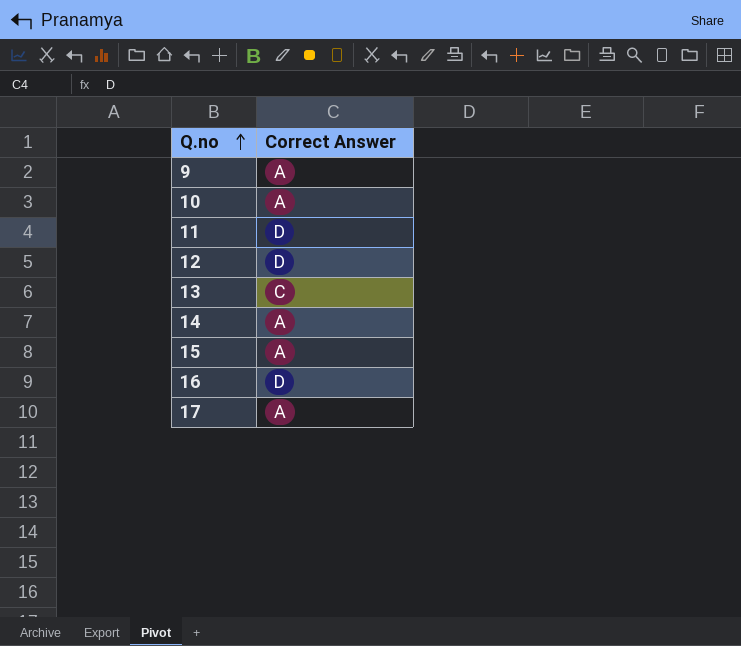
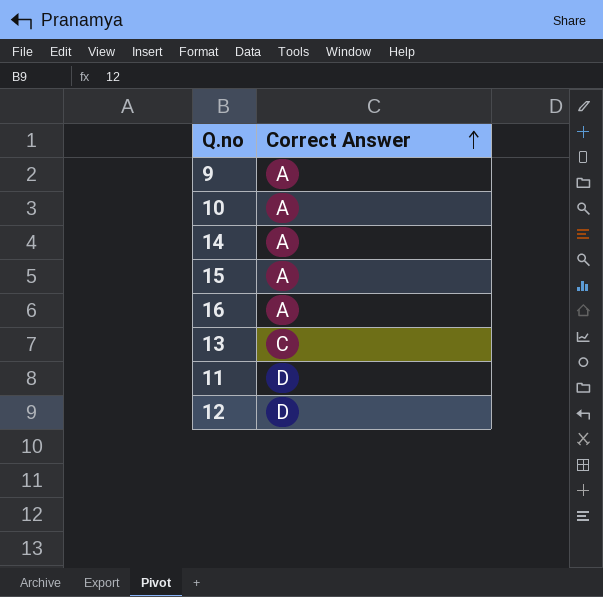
row order: Q.no ascending -> Correct Answer ascending
row 17: A -> none
16 | Correct Answer: D -> A

